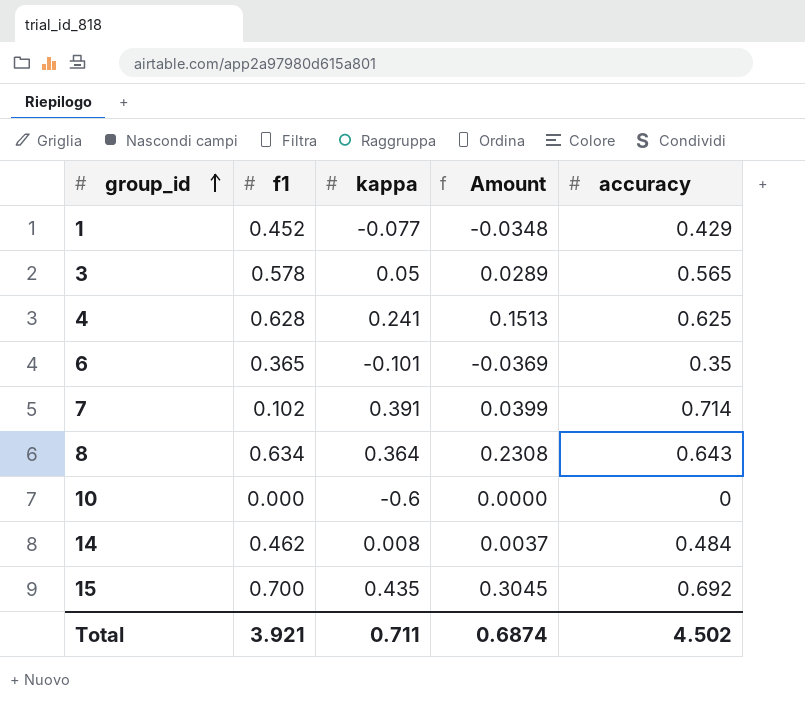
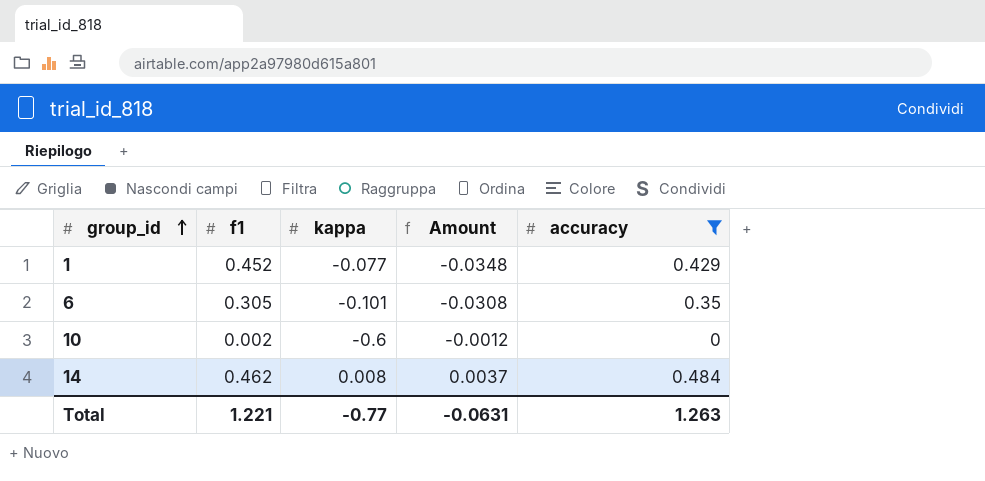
filter: none -> accuracy <= 0.484
6 | f1: 0.365 -> 0.305
6 | Amount: -0.0369 -> -0.0308
10 | f1: 0.000 -> 0.002
10 | Amount: 0.0000 -> -0.0012
Total | f1: 3.921 -> 1.221
Total | kappa: 0.711 -> -0.77
Total | Amount: 0.6874 -> -0.0631
Total | accuracy: 4.502 -> 1.263

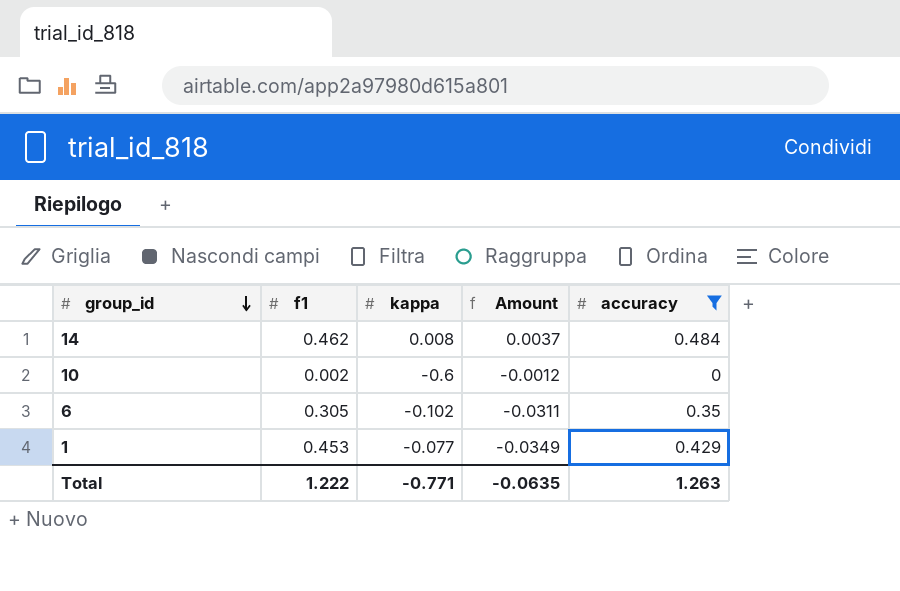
row order: group_id ascending -> group_id descending
6 | kappa: -0.101 -> -0.102
6 | Amount: -0.0308 -> -0.0311
1 | f1: 0.452 -> 0.453
1 | Amount: -0.0348 -> -0.0349
Total | f1: 1.221 -> 1.222
Total | kappa: -0.77 -> -0.771
Total | Amount: -0.0631 -> -0.0635

